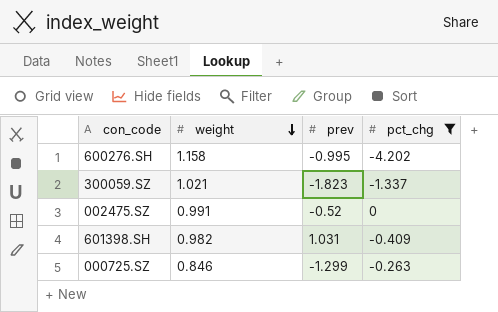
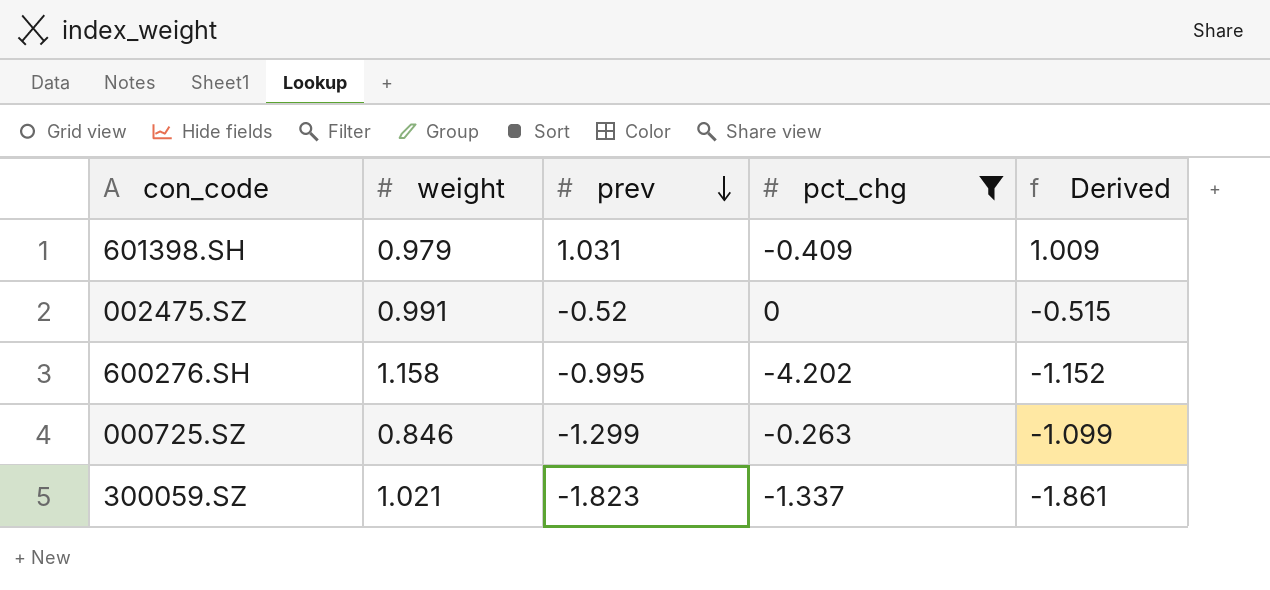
row order: weight descending -> prev descending
column Derived | formula: none -> [weight] * [prev]
601398.SH | weight: 0.982 -> 0.979

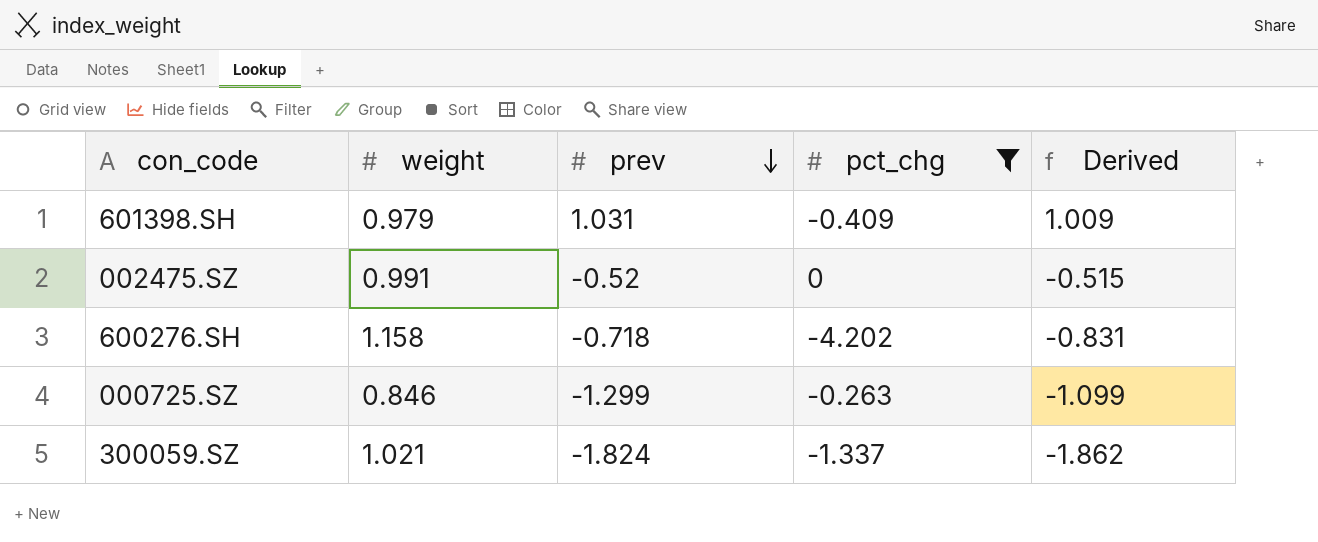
600276.SH | prev: -0.995 -> -0.718
600276.SH | Derived: -1.152 -> -0.831
300059.SZ | prev: -1.823 -> -1.824
300059.SZ | Derived: -1.861 -> -1.862

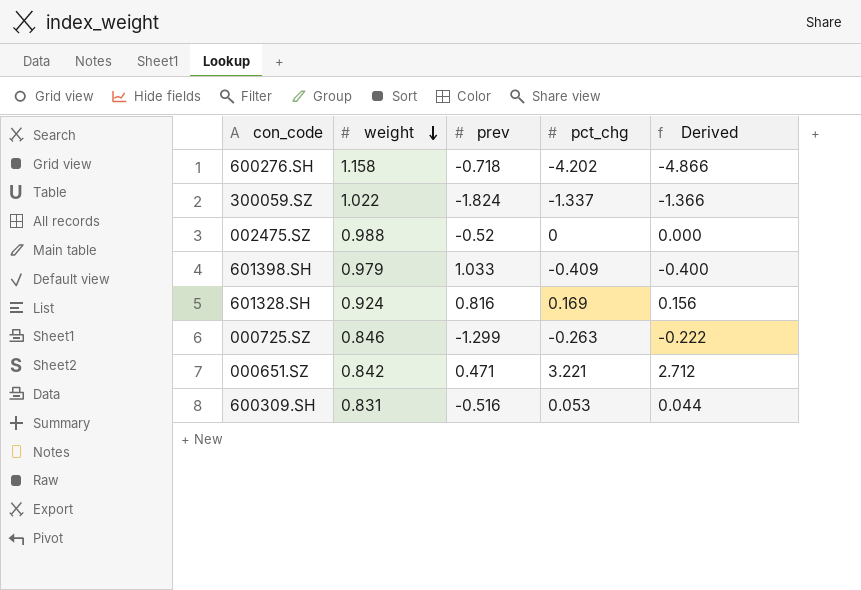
filter: pct_chg <= 0 -> none
row order: prev descending -> weight descending
column Derived | formula: [weight] * [prev] -> [weight] * [pct_chg]
300059.SZ | weight: 1.021 -> 1.022
002475.SZ | weight: 0.991 -> 0.988
601398.SH | prev: 1.031 -> 1.033

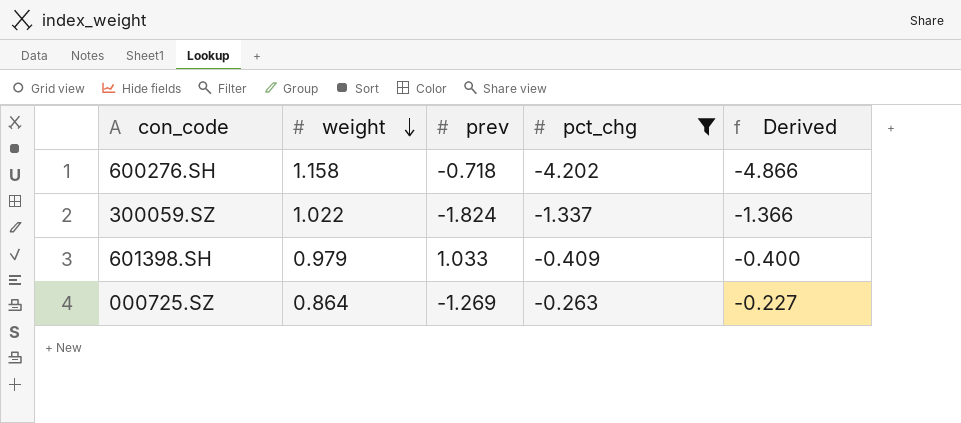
filter: none -> pct_chg <= -0.263
000725.SZ | weight: 0.846 -> 0.864
000725.SZ | prev: -1.299 -> -1.269
000725.SZ | Derived: -0.222 -> -0.227

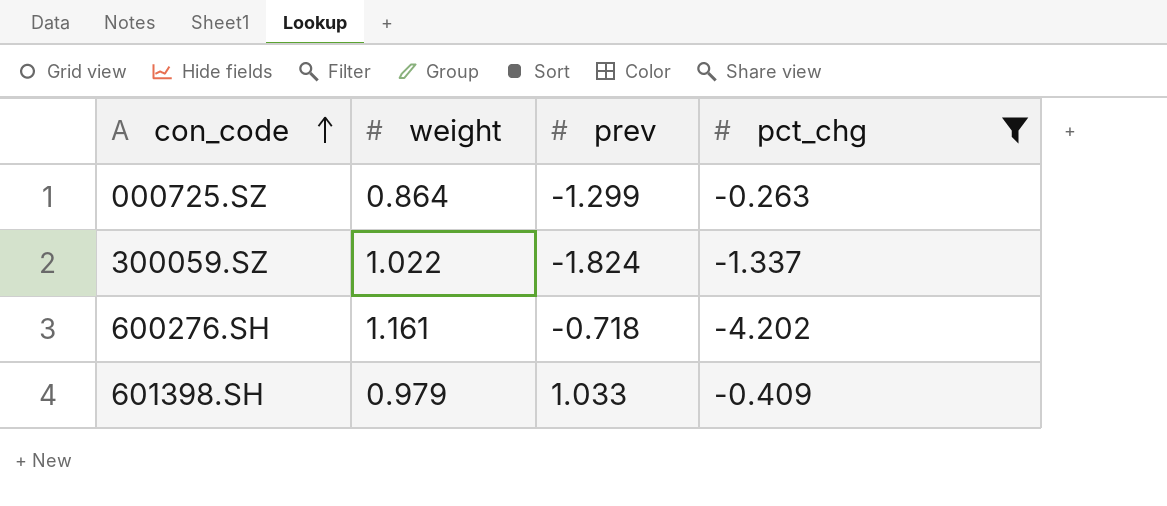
row order: weight descending -> con_code ascending
column Derived | formula: [weight] * [pct_chg] -> none
000725.SZ | prev: -1.269 -> -1.299
600276.SH | weight: 1.158 -> 1.161

